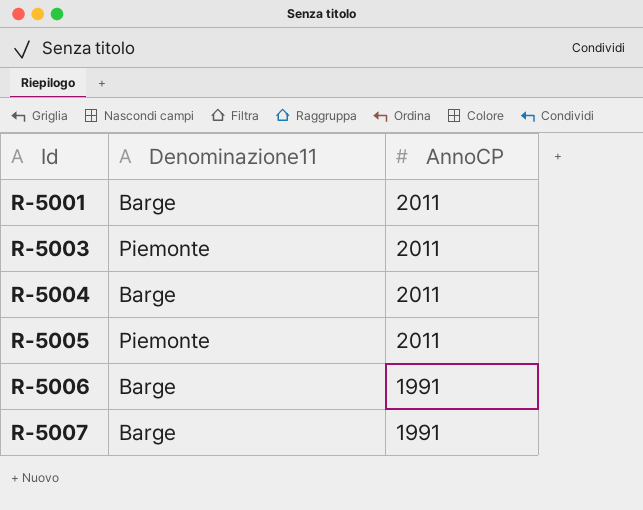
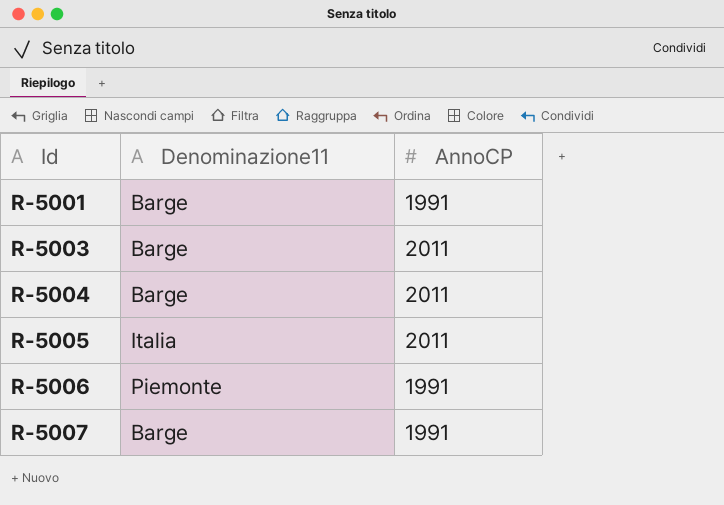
R-5001 | AnnoCP: 2011 -> 1991
R-5003 | Denominazione11: Piemonte -> Barge
R-5005 | Denominazione11: Piemonte -> Italia
R-5006 | Denominazione11: Barge -> Piemonte

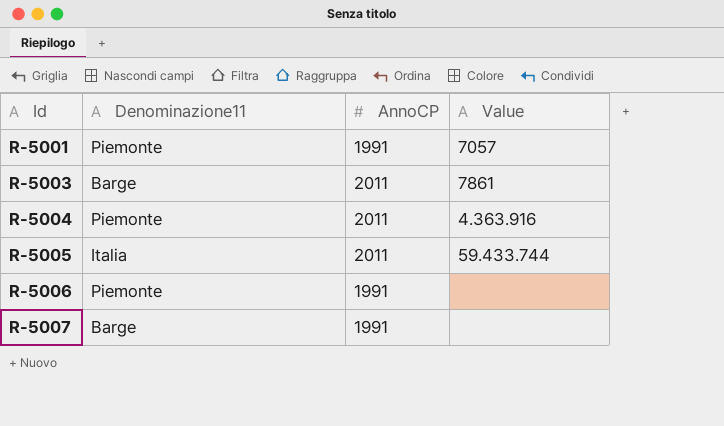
column Value | position: none -> 4
R-5001 | Denominazione11: Barge -> Piemonte
R-5004 | Denominazione11: Barge -> Piemonte

